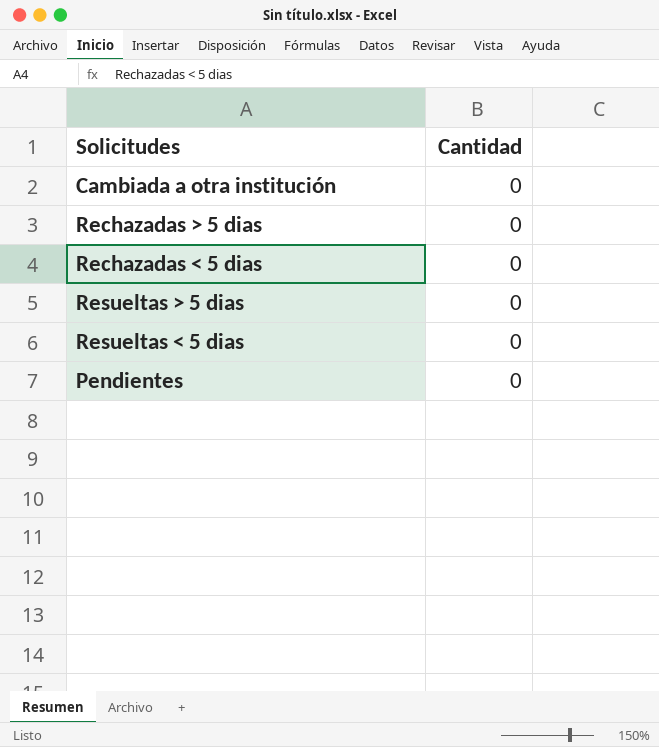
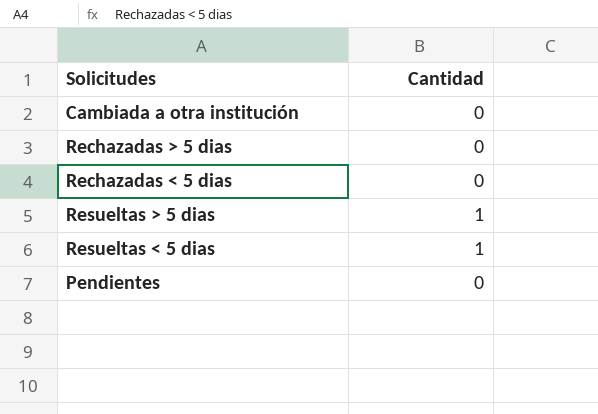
Resueltas > 5 dias | Cantidad: 0 -> 1
Resueltas < 5 dias | Cantidad: 0 -> 1

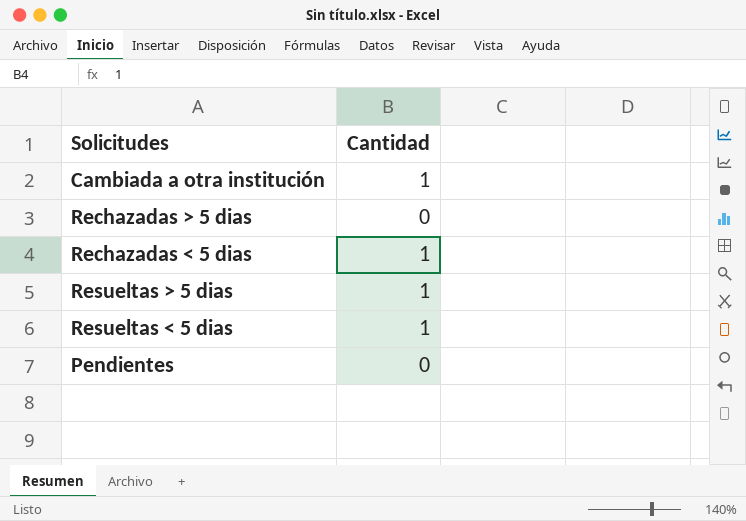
Cambiada a otra institución | Cantidad: 0 -> 1
Rechazadas < 5 dias | Cantidad: 0 -> 1

